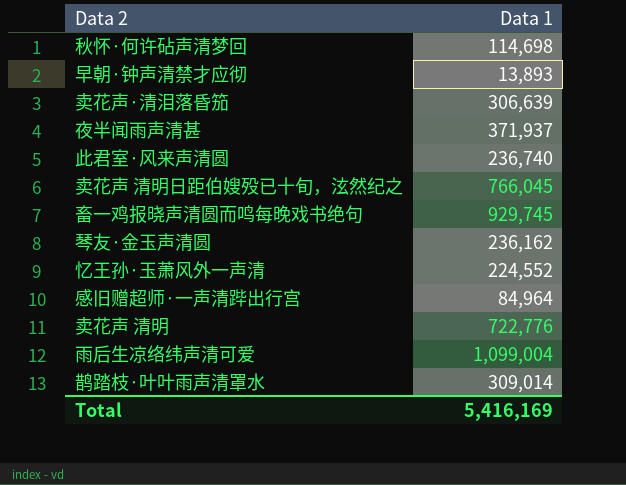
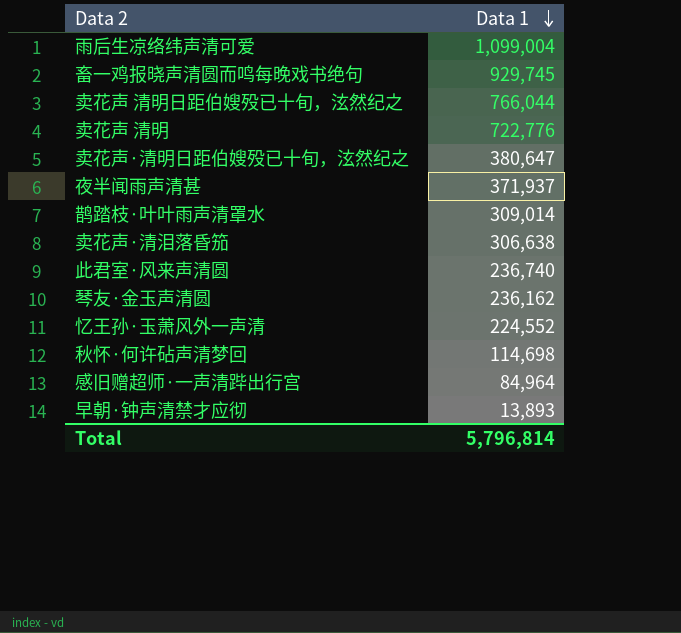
row order: none -> Data 1 descending
卖花声 清明日距伯嫂殁已十旬，泫然纪之 | Data 1: 766,045 -> 766,044
row 卖花声·清明日距伯嫂殁已十旬，泫然纪之: none -> 380,647
卖花声·清泪落昏笳 | Data 1: 306,639 -> 306,638
Total | Data 1: 5,416,169 -> 5,796,814

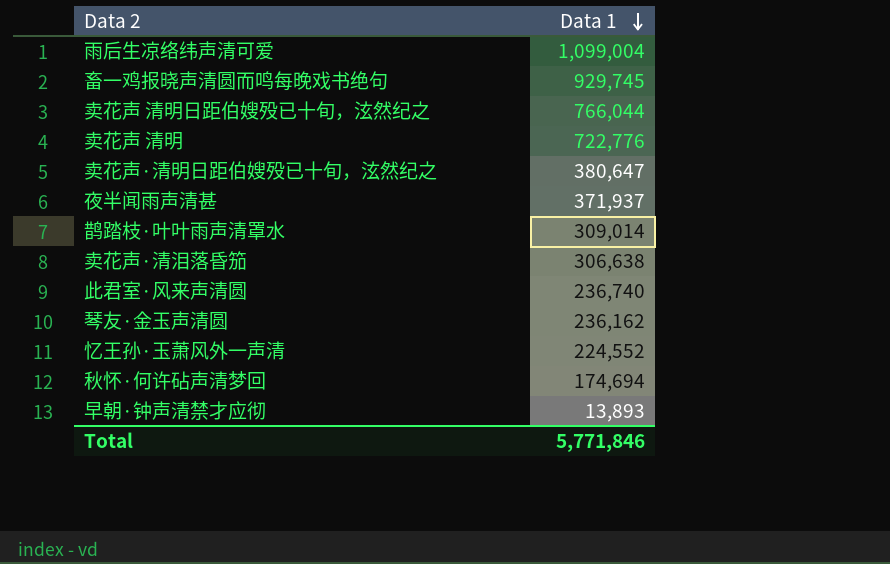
row 感旧赠超师·一声清跸出行宫: 84,964 -> none
秋怀·何许砧声清梦回 | Data 1: 114,698 -> 174,694
Total | Data 1: 5,796,814 -> 5,771,846

